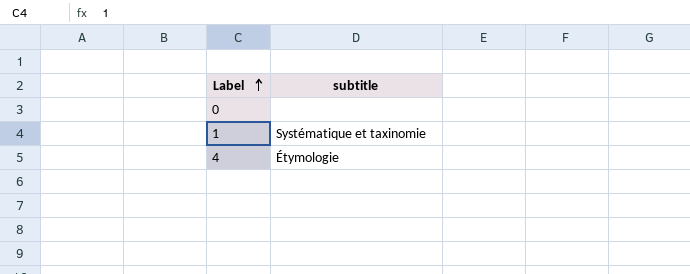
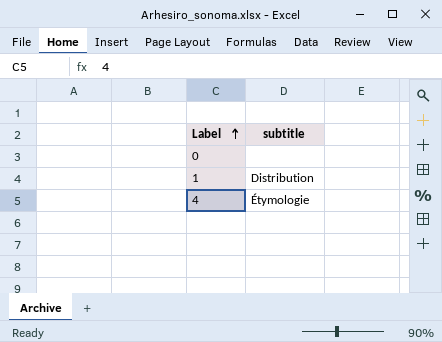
1 | subtitle: Systématique et taxinomie -> Distribution

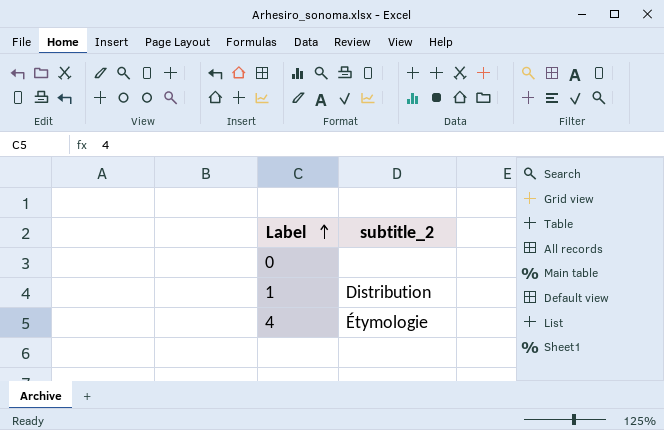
column name: subtitle -> subtitle_2

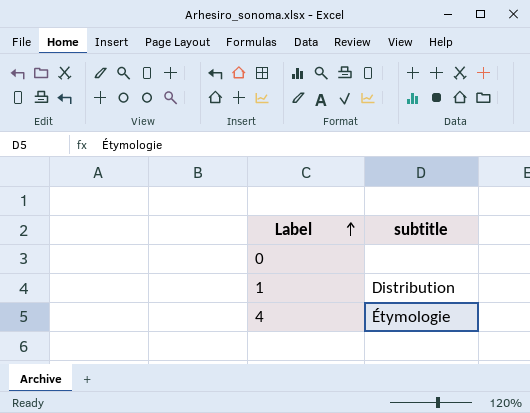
column name: subtitle_2 -> subtitle

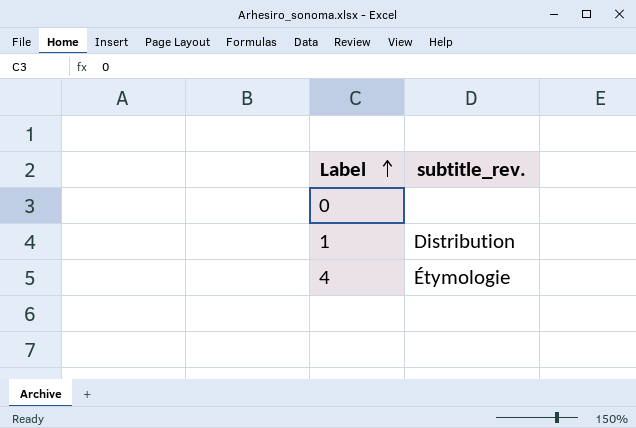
column name: subtitle -> subtitle_rev.

